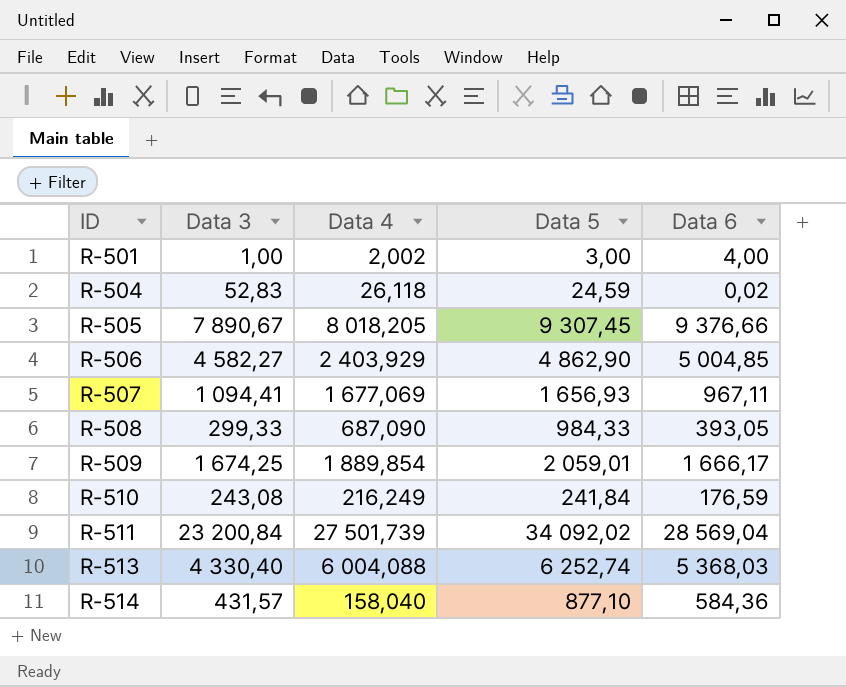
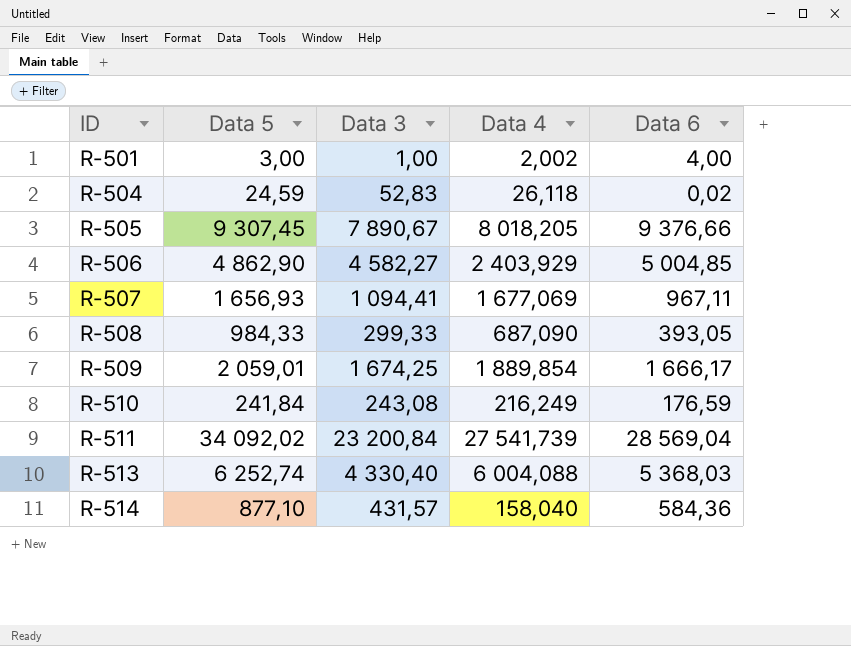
column Data 5 | position: 4 -> 2
R-511 | Data 4: 27 501,739 -> 27 541,739

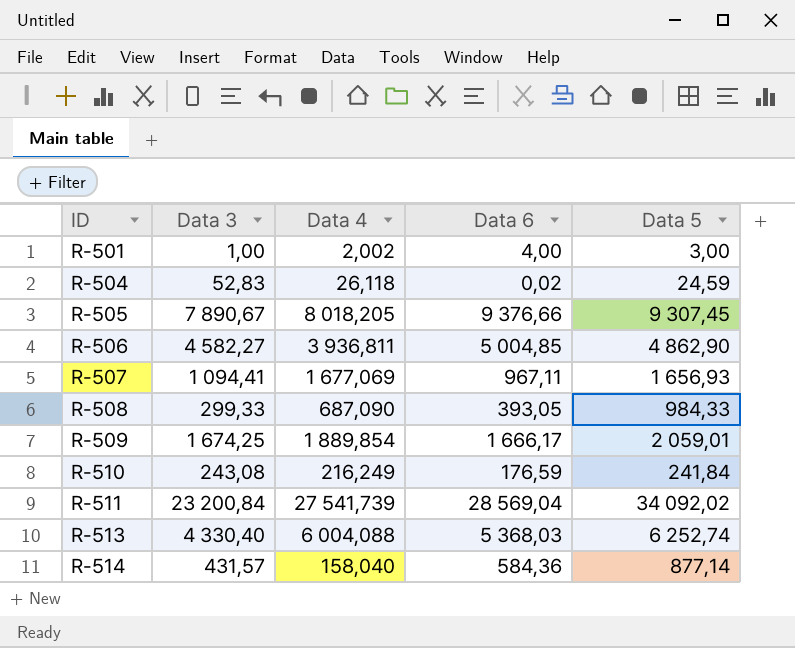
column Data 5 | position: 2 -> 5
R-506 | Data 4: 2 403,929 -> 3 936,811
R-514 | Data 5: 877,10 -> 877,14

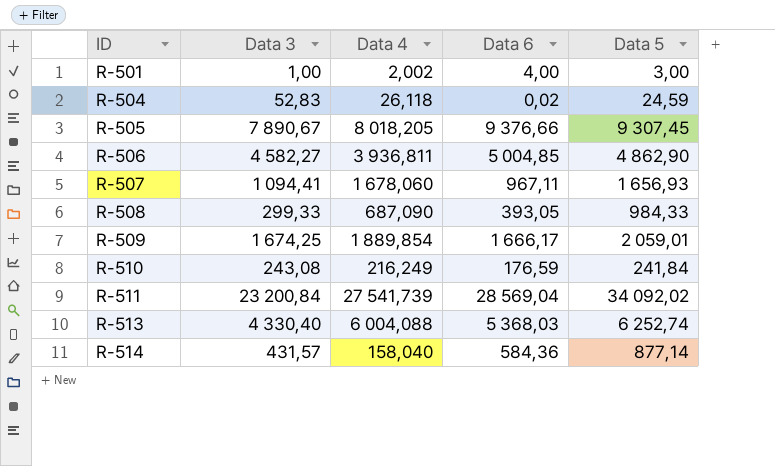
R-507 | Data 4: 1 677,069 -> 1 678,060

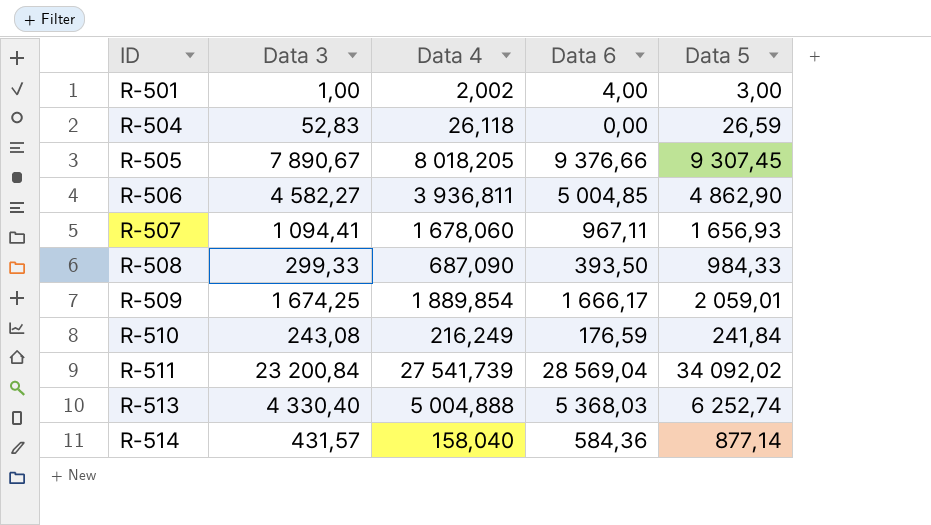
R-504 | Data 6: 0,02 -> 0,00
R-504 | Data 5: 24,59 -> 26,59
R-508 | Data 6: 393,05 -> 393,50
R-513 | Data 4: 6 004,088 -> 5 004,888

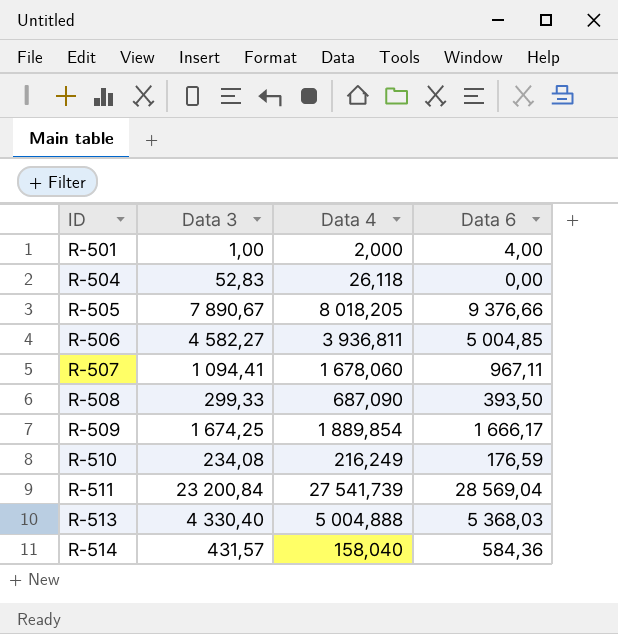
column Data 5 | position: 5 -> none
R-501 | Data 4: 2,002 -> 2,000
R-510 | Data 3: 243,08 -> 234,08

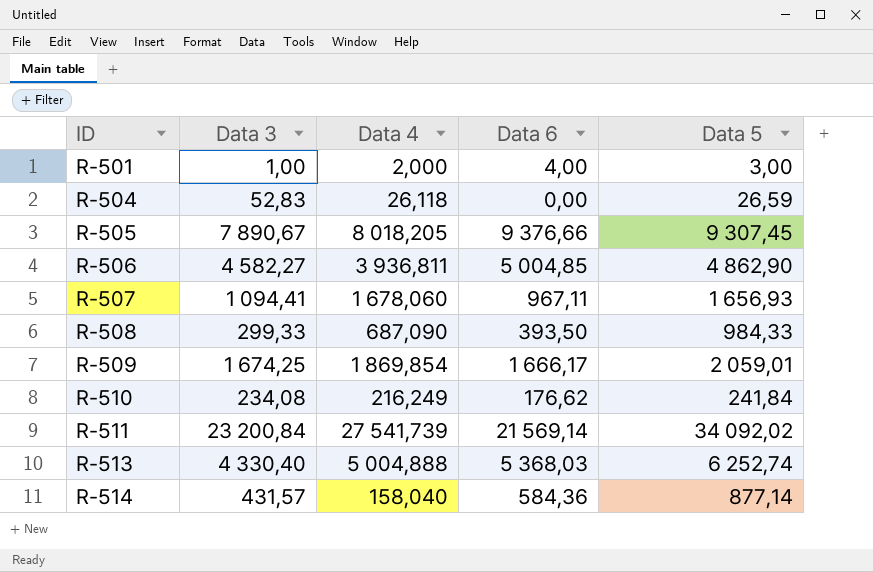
column Data 5 | position: none -> 5
R-509 | Data 4: 1 889,854 -> 1 869,854
R-510 | Data 6: 176,59 -> 176,62
R-511 | Data 6: 28 569,04 -> 21 569,14

